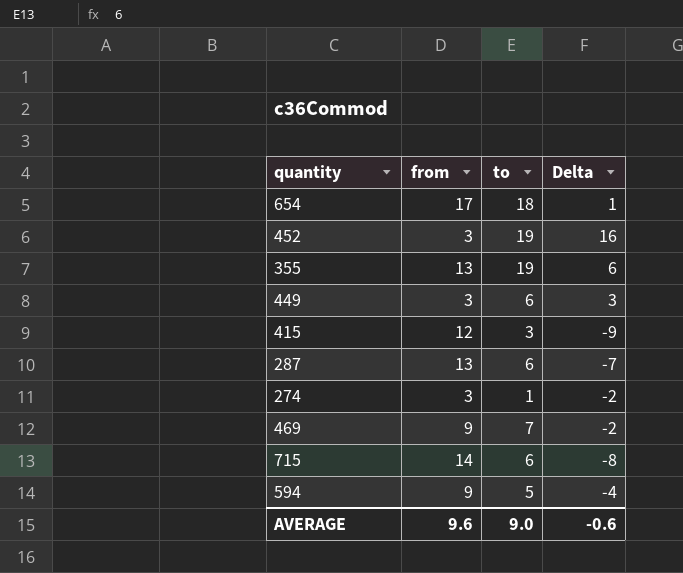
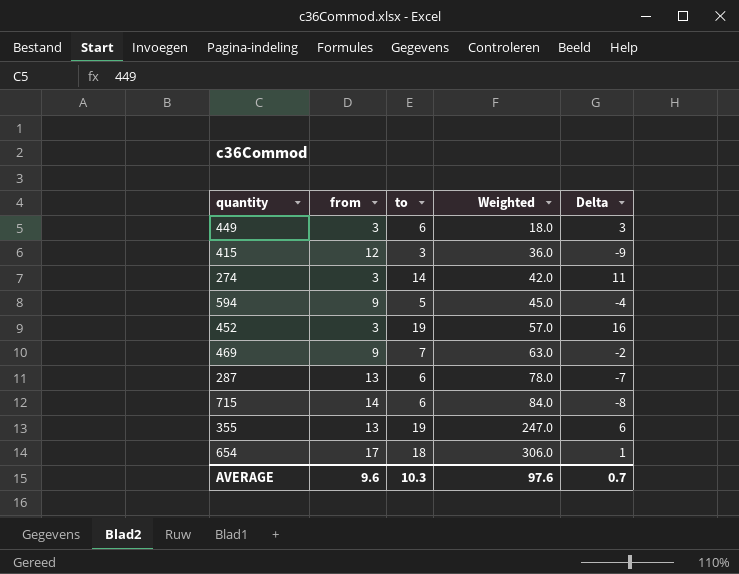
row order: none -> Weighted ascending
column Weighted | formula: none -> [from] * [to]
274 | to: 1 -> 14
274 | Delta: -2 -> 11
AVERAGE | to: 9.0 -> 10.3
AVERAGE | Delta: -0.6 -> 0.7

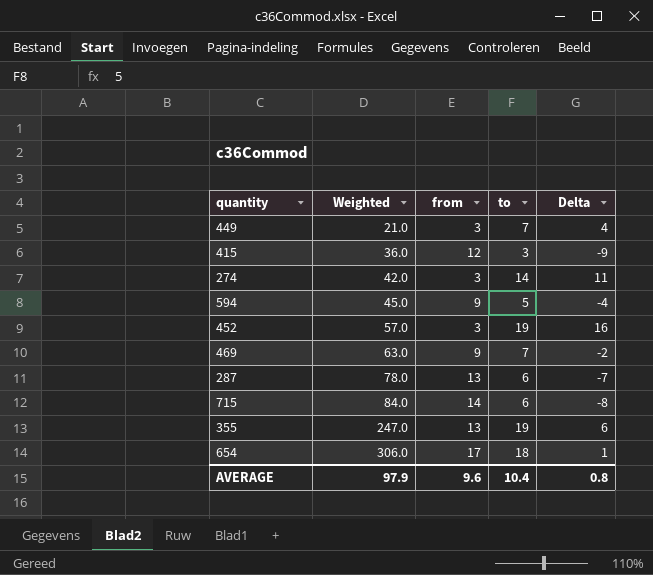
column Weighted | position: 4 -> 2
449 | Weighted: 18.0 -> 21.0
449 | to: 6 -> 7
449 | Delta: 3 -> 4
AVERAGE | Weighted: 97.6 -> 97.9
AVERAGE | to: 10.3 -> 10.4
AVERAGE | Delta: 0.7 -> 0.8

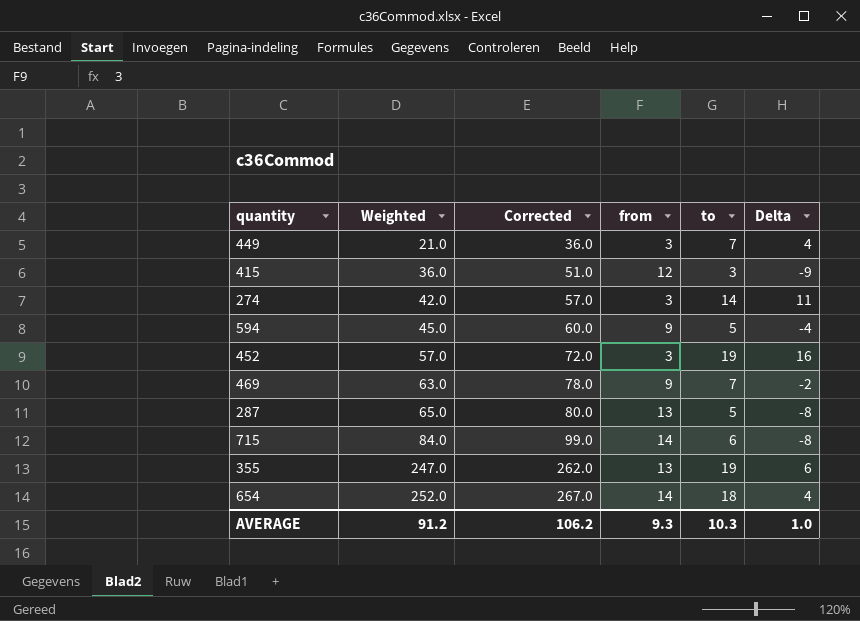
column Corrected | formula: none -> [Weighted] + 15
287 | Weighted: 78.0 -> 65.0
287 | to: 6 -> 5
287 | Delta: -7 -> -8
654 | Weighted: 306.0 -> 252.0
654 | from: 17 -> 14
654 | Delta: 1 -> 4
AVERAGE | Weighted: 97.9 -> 91.2
AVERAGE | from: 9.6 -> 9.3
AVERAGE | to: 10.4 -> 10.3
AVERAGE | Delta: 0.8 -> 1.0

